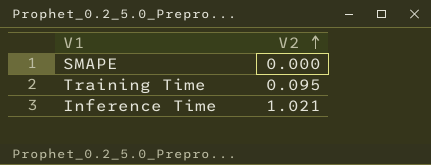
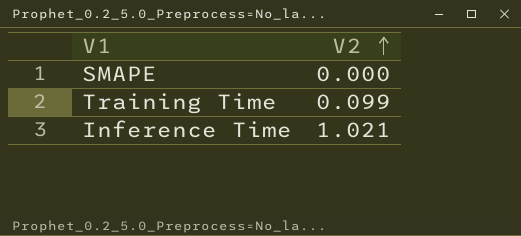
Training Time | V2: 0.095 -> 0.099

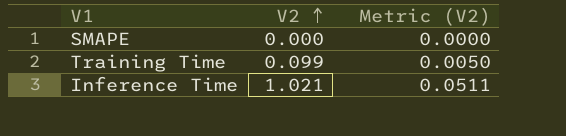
column Metric (V2) | formula: none -> [V2] * 0.05

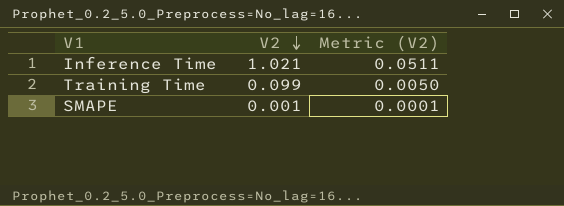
row order: V2 ascending -> V2 descending
SMAPE | V2: 0.000 -> 0.001
SMAPE | Metric (V2): 0.0000 -> 0.0001

